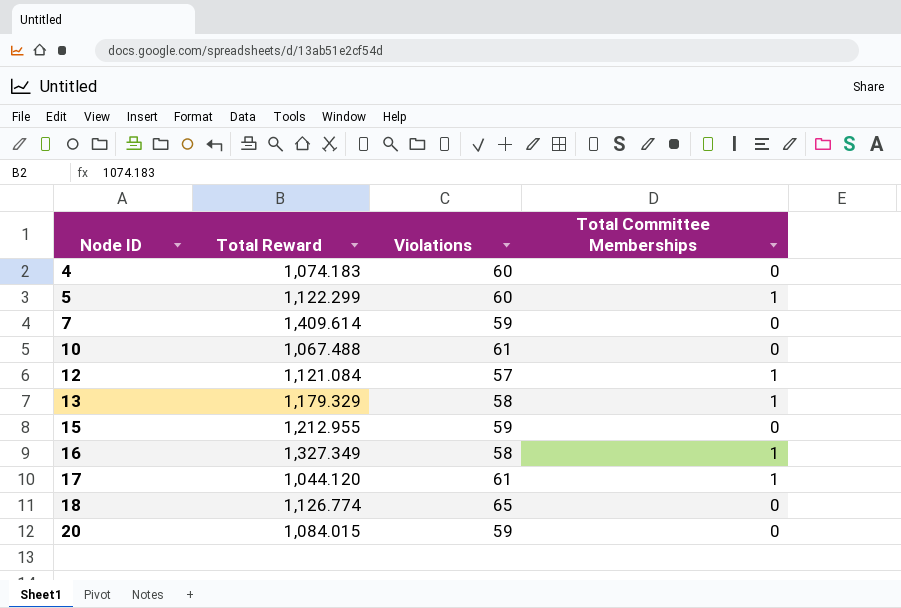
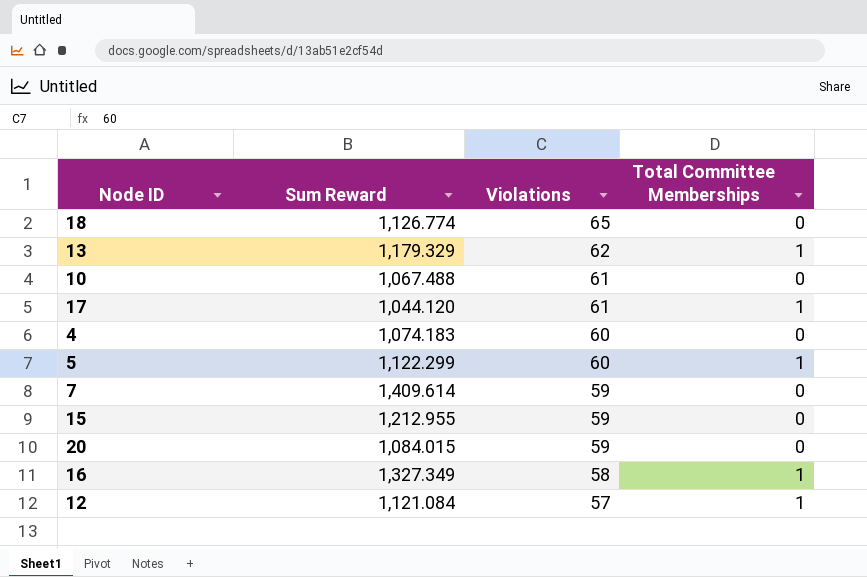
row order: Node ID ascending -> Violations descending
column name: Total Reward -> Sum Reward
13 | Violations: 58 -> 62

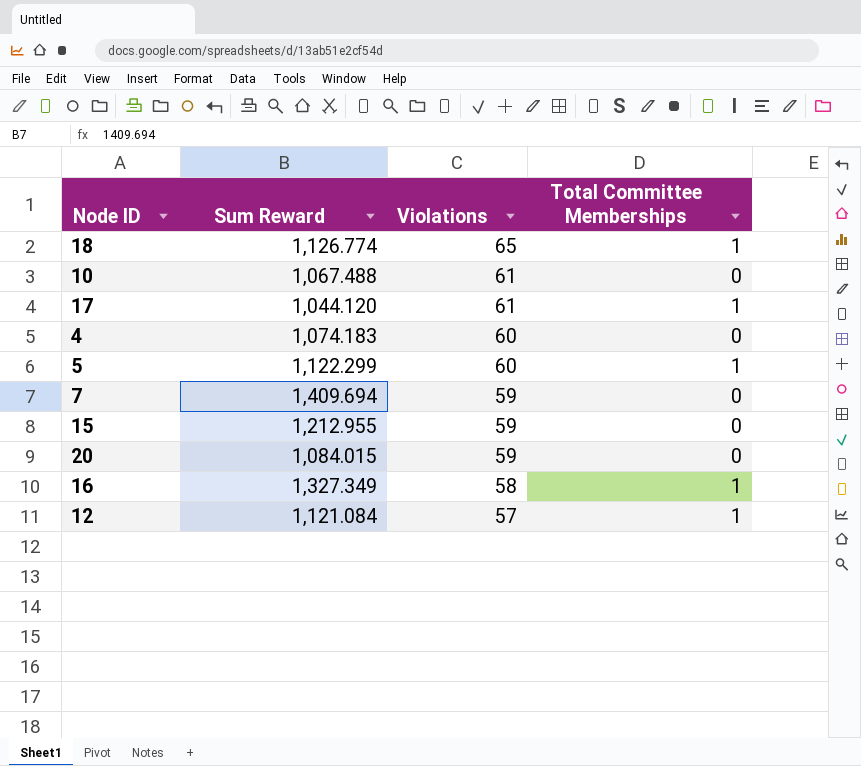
row 13: 1,179.329 | 62 | 1 -> none
18 | Total Committee Memberships: 0 -> 1
7 | Sum Reward: 1,409.614 -> 1,409.694

